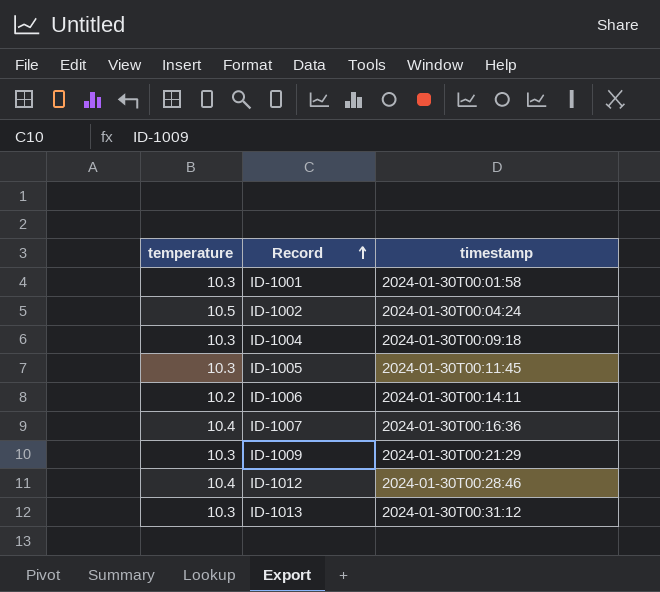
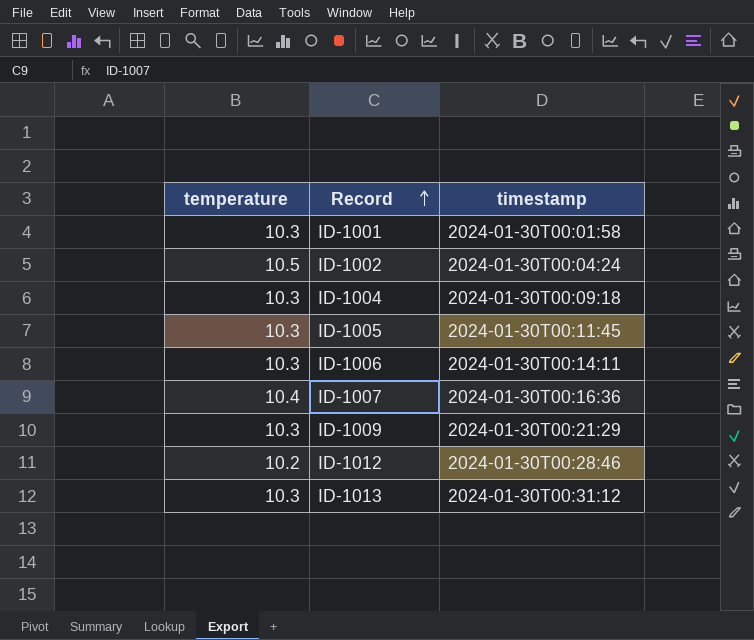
ID-1006 | temperature: 10.2 -> 10.3
ID-1012 | temperature: 10.4 -> 10.2

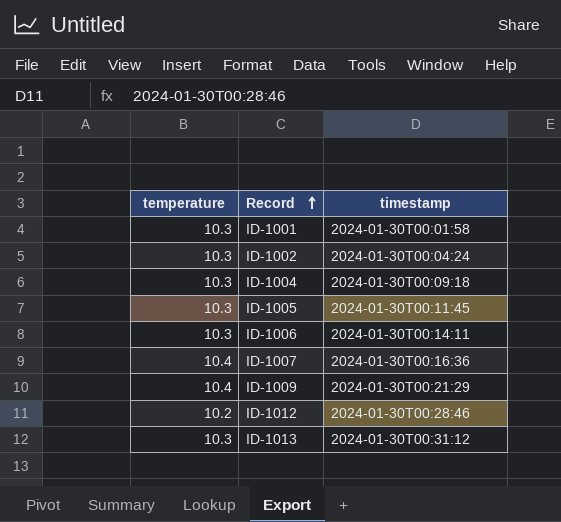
ID-1002 | temperature: 10.5 -> 10.3
ID-1009 | temperature: 10.3 -> 10.4

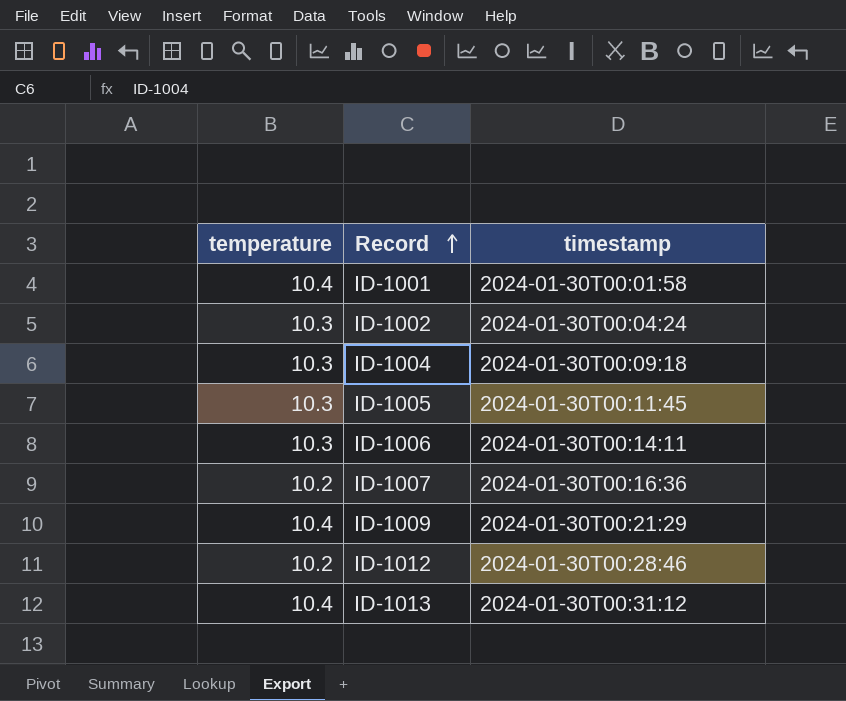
ID-1001 | temperature: 10.3 -> 10.4
ID-1007 | temperature: 10.4 -> 10.2
ID-1013 | temperature: 10.3 -> 10.4

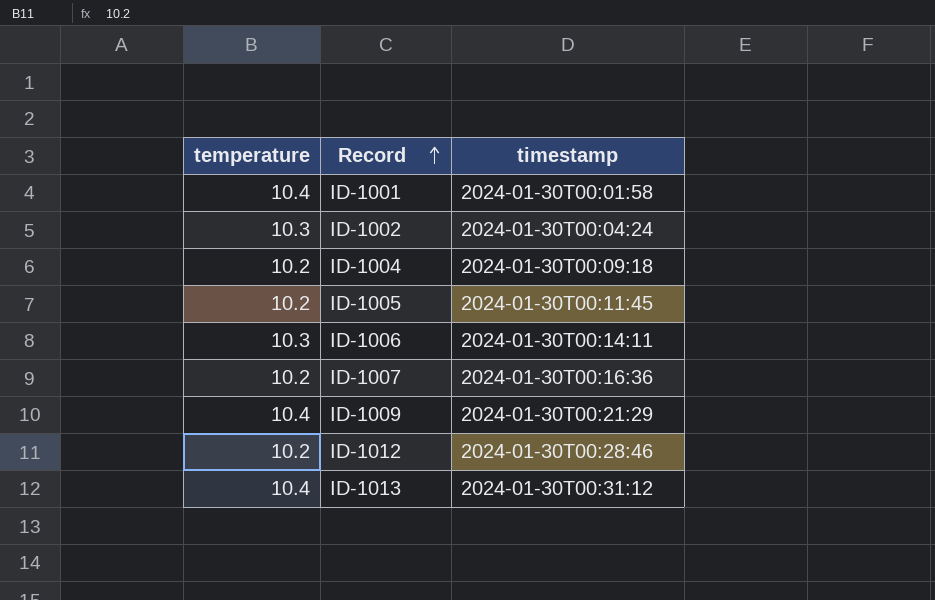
ID-1004 | temperature: 10.3 -> 10.2
ID-1005 | temperature: 10.3 -> 10.2

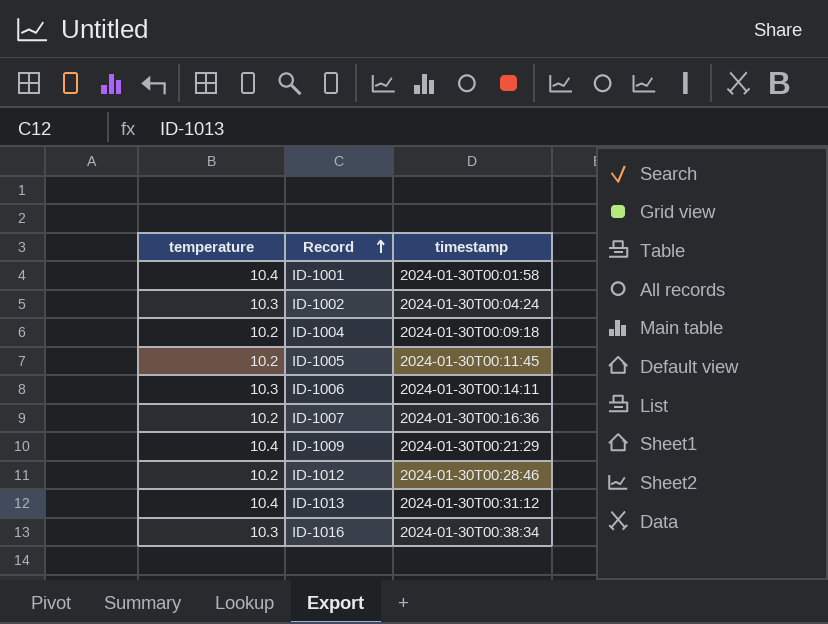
row ID-1016: none -> 10.3 | 2024-01-30T00:38:34

